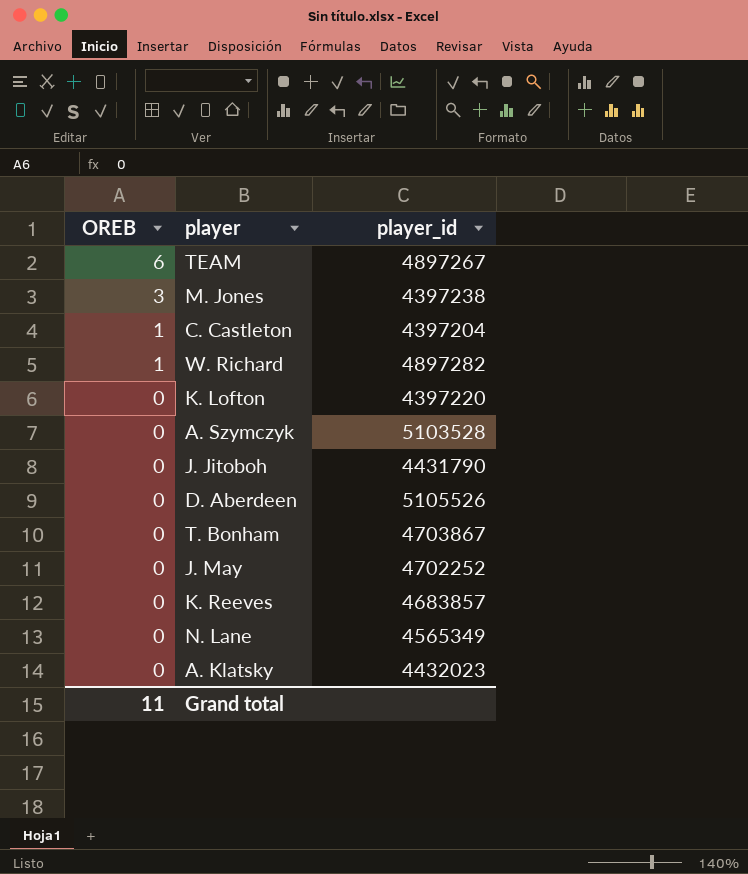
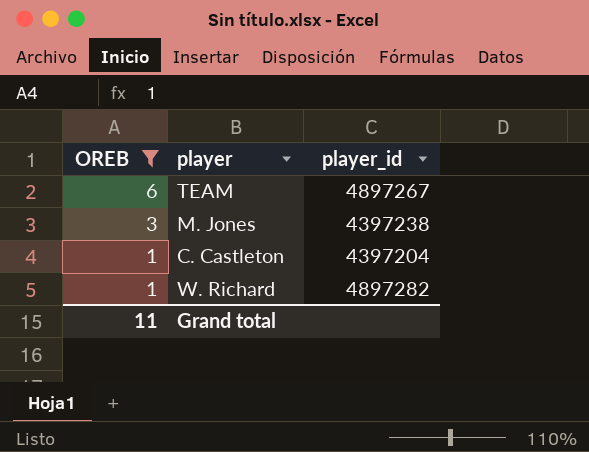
filter: none -> OREB != 0

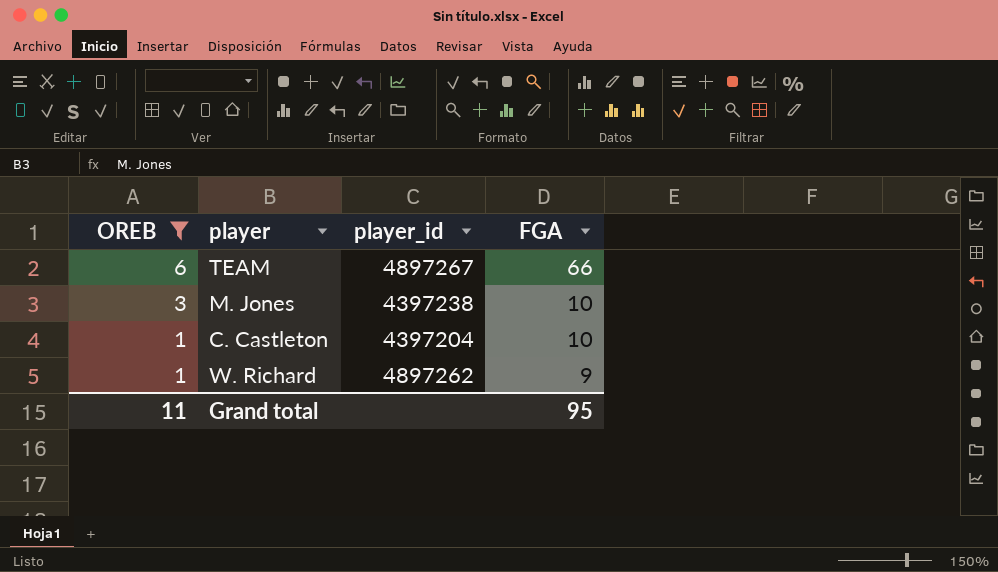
column FGA | position: none -> 4
W. Richard | player_id: 4897282 -> 4897262

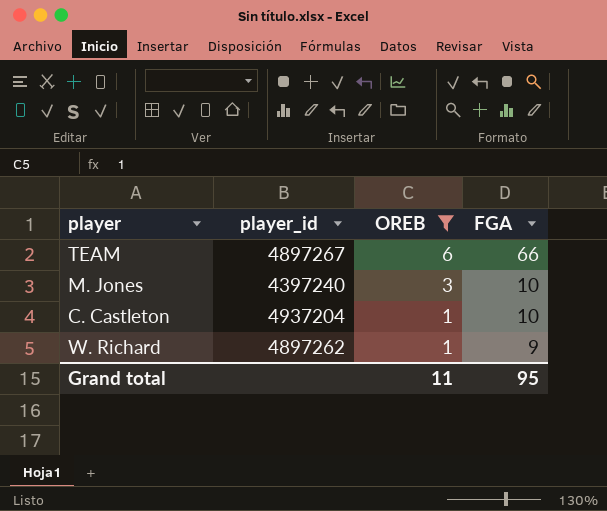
column OREB | position: 1 -> 3
M. Jones | player_id: 4397238 -> 4397240
C. Castleton | player_id: 4397204 -> 4937204

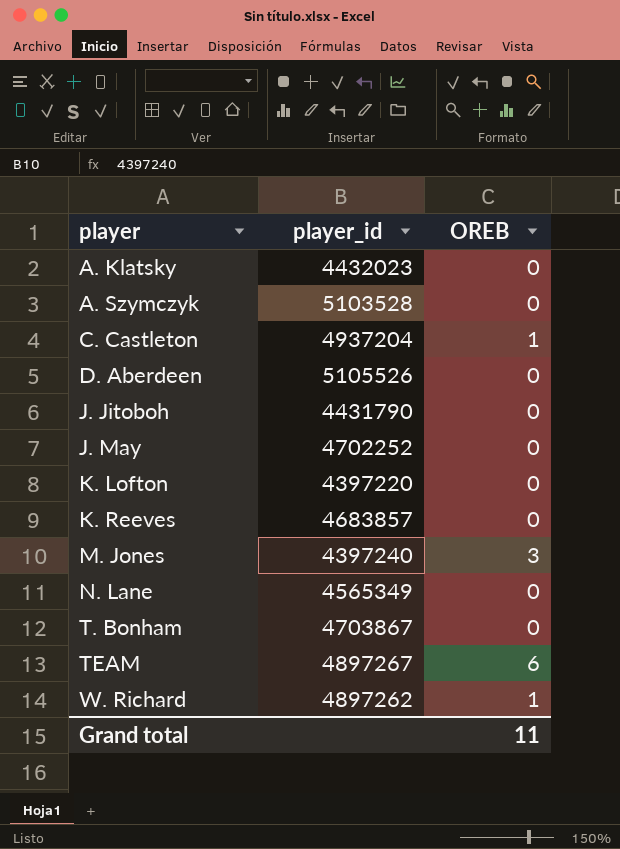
filter: OREB != 0 -> none
row order: OREB descending -> player ascending
column FGA | position: 4 -> none

